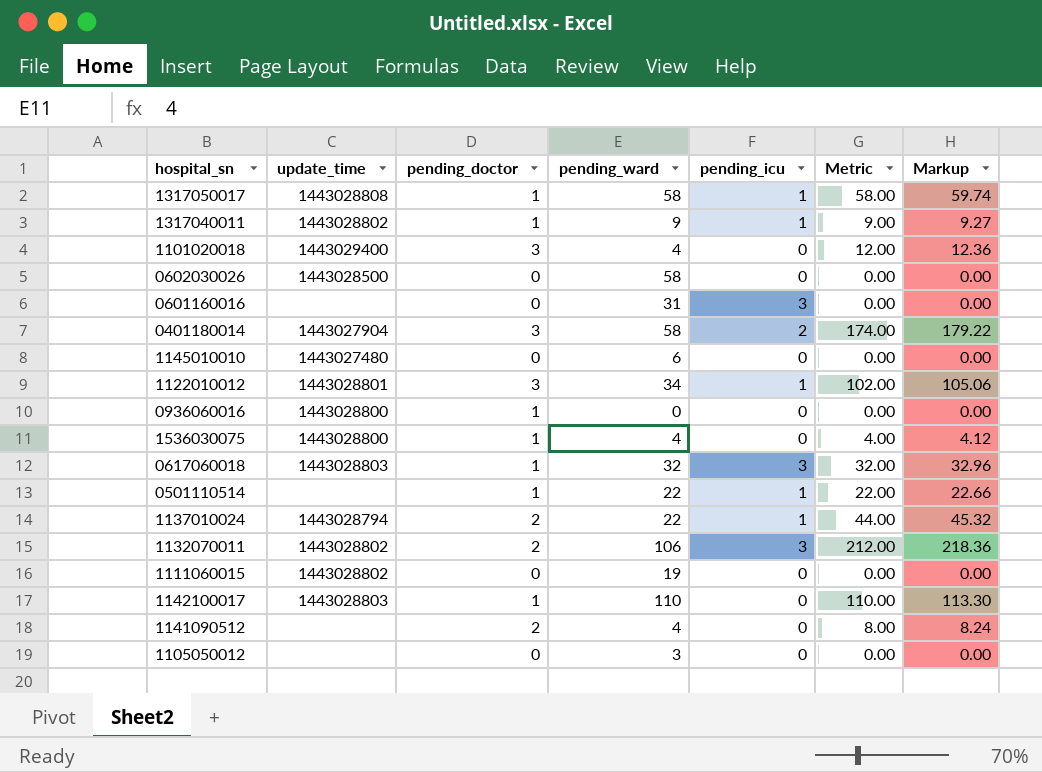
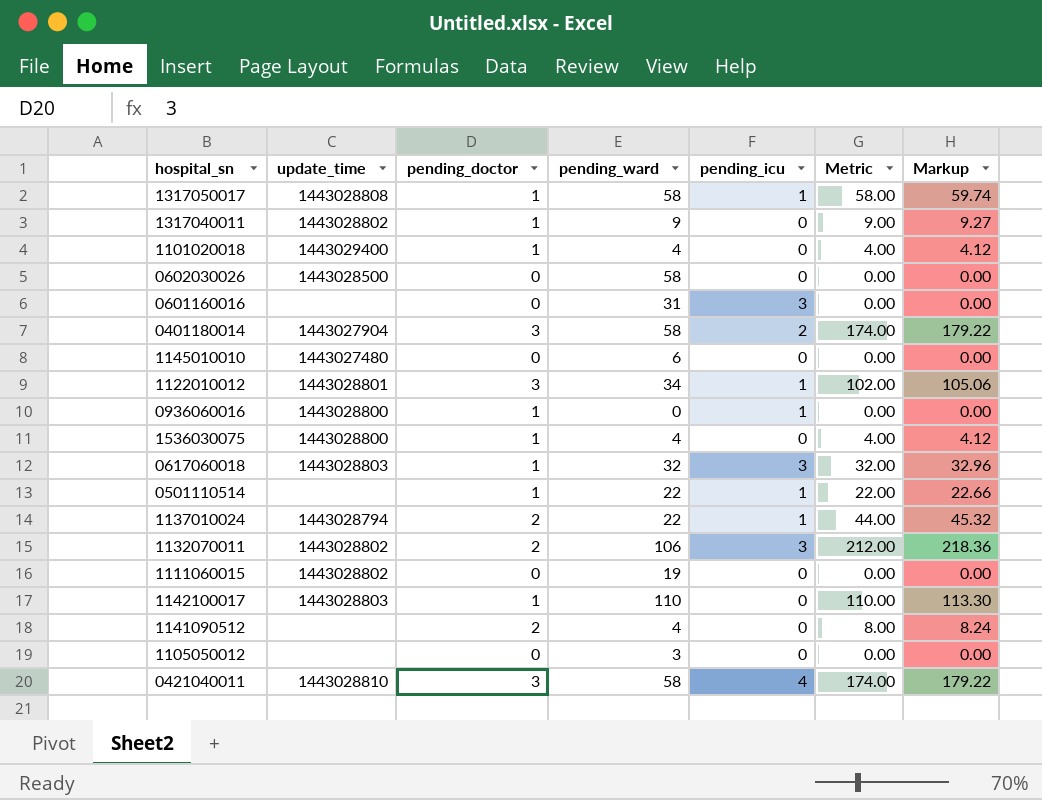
1317040011 | pending_icu: 1 -> 0
1101020018 | pending_doctor: 3 -> 1
1101020018 | Metric: 12.00 -> 4.00
1101020018 | Markup: 12.36 -> 4.12
0936060016 | pending_icu: 0 -> 1
row 0421040011: none -> 1443028810 | 3 | 58 | 4 | 174.00 | 179.22

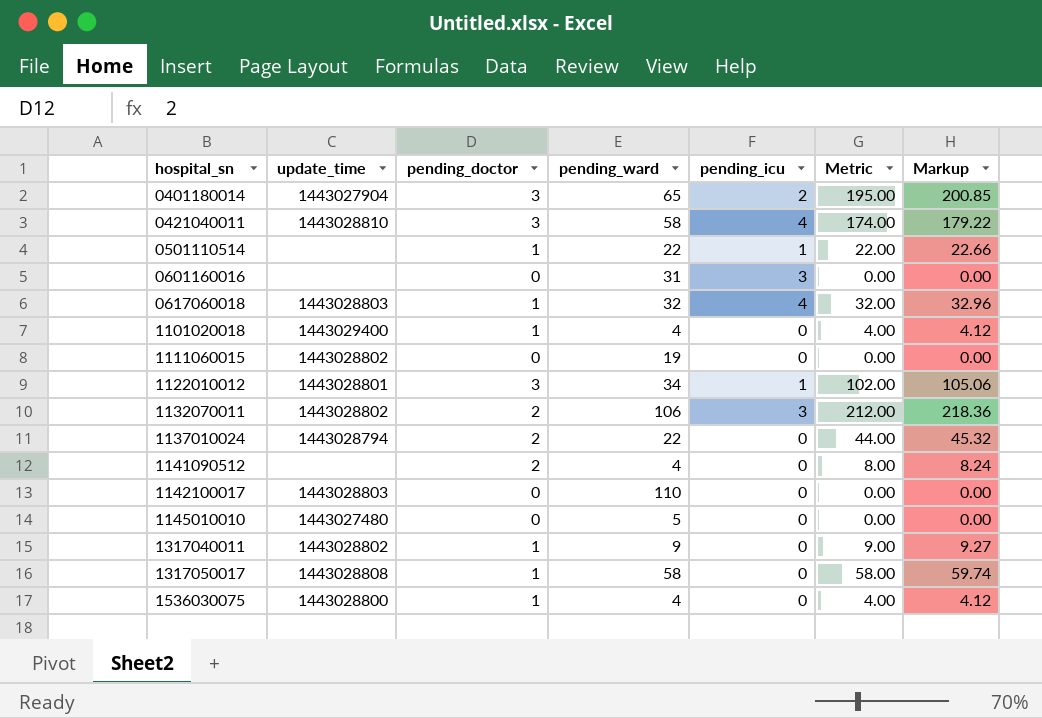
row order: none -> hospital_sn ascending
row 0602030026: 1443028500 | 0 | 58 | 0 | 0.00 | 0.00 -> none
row 0936060016: 1443028800 | 1 | 0 | 1 | 0.00 | 0.00 -> none
row 1105050012: none | 0 | 3 | 0 | 0.00 | 0.00 -> none
0401180014 | pending_ward: 58 -> 65
0401180014 | Metric: 174.00 -> 195.00
0401180014 | Markup: 179.22 -> 200.85
0617060018 | pending_icu: 3 -> 4
1137010024 | pending_icu: 1 -> 0
1142100017 | pending_doctor: 1 -> 0
1142100017 | Metric: 110.00 -> 0.00
1142100017 | Markup: 113.30 -> 0.00
1145010010 | pending_ward: 6 -> 5
1317050017 | pending_icu: 1 -> 0

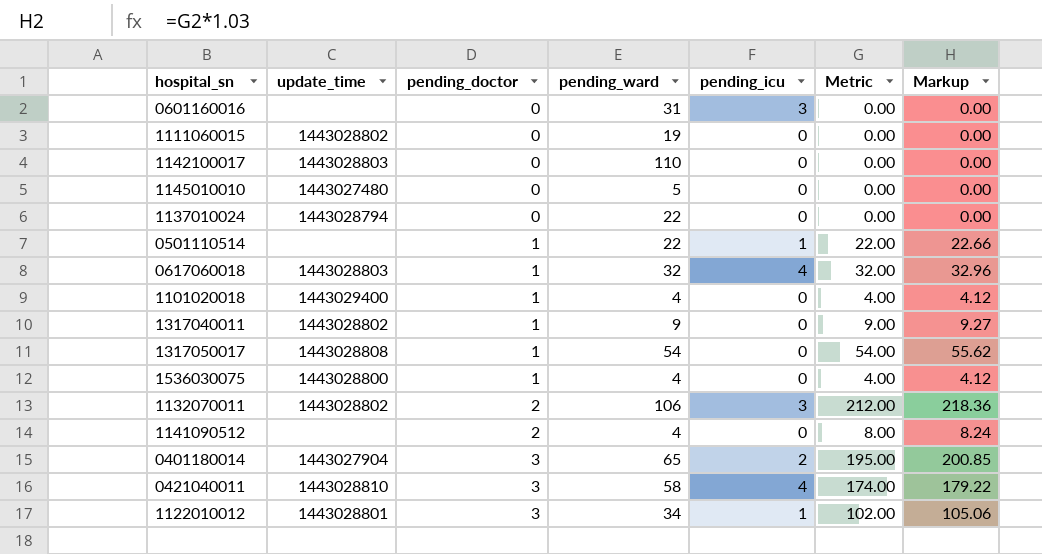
row order: hospital_sn ascending -> pending_doctor ascending
1137010024 | pending_doctor: 2 -> 0
1137010024 | Metric: 44.00 -> 0.00
1137010024 | Markup: 45.32 -> 0.00
1317050017 | pending_ward: 58 -> 54
1317050017 | Metric: 58.00 -> 54.00
1317050017 | Markup: 59.74 -> 55.62

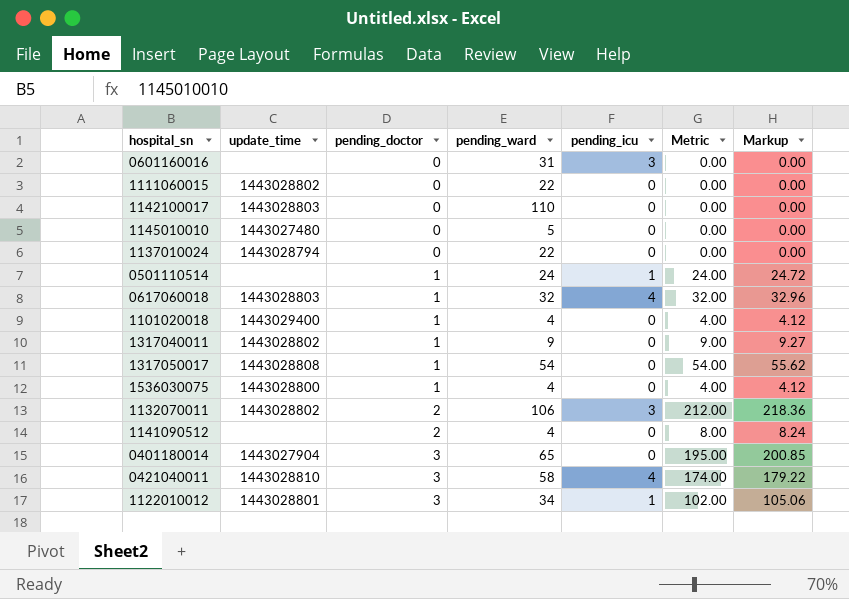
1111060015 | pending_ward: 19 -> 22
0501110514 | pending_ward: 22 -> 24
0501110514 | Metric: 22.00 -> 24.00
0501110514 | Markup: 22.66 -> 24.72
0401180014 | pending_icu: 2 -> 0

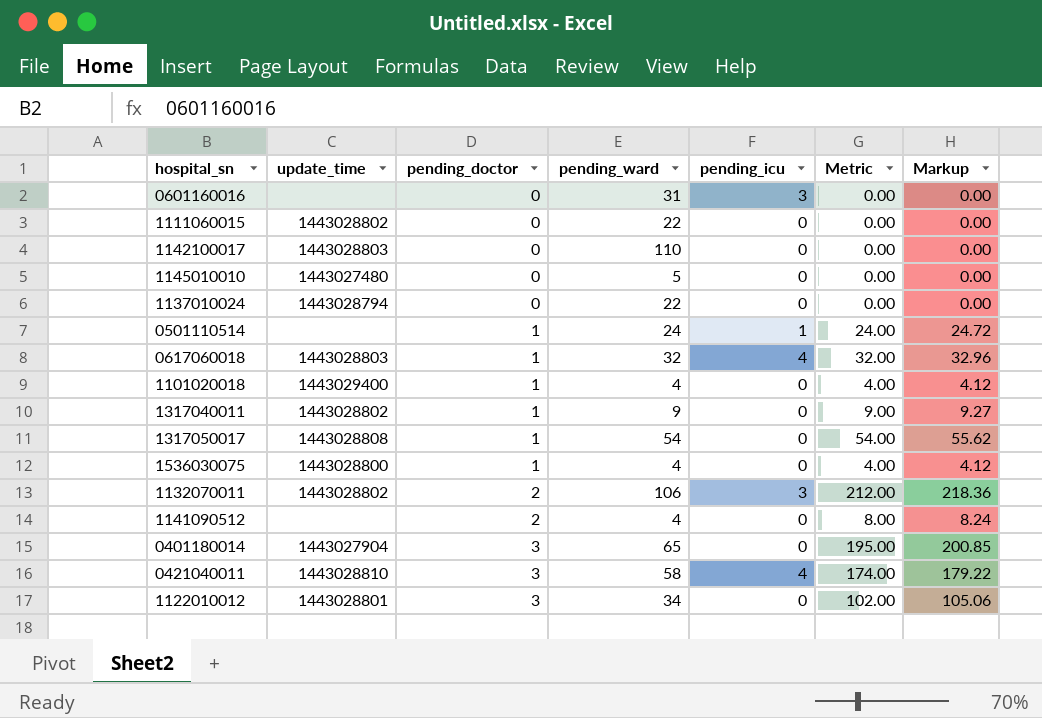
1122010012 | pending_icu: 1 -> 0

